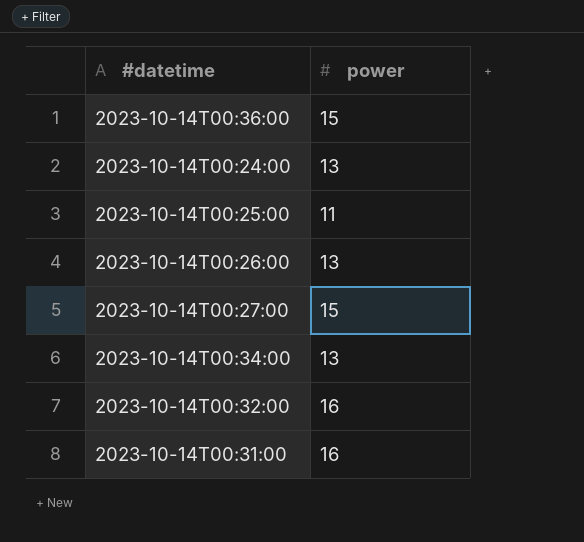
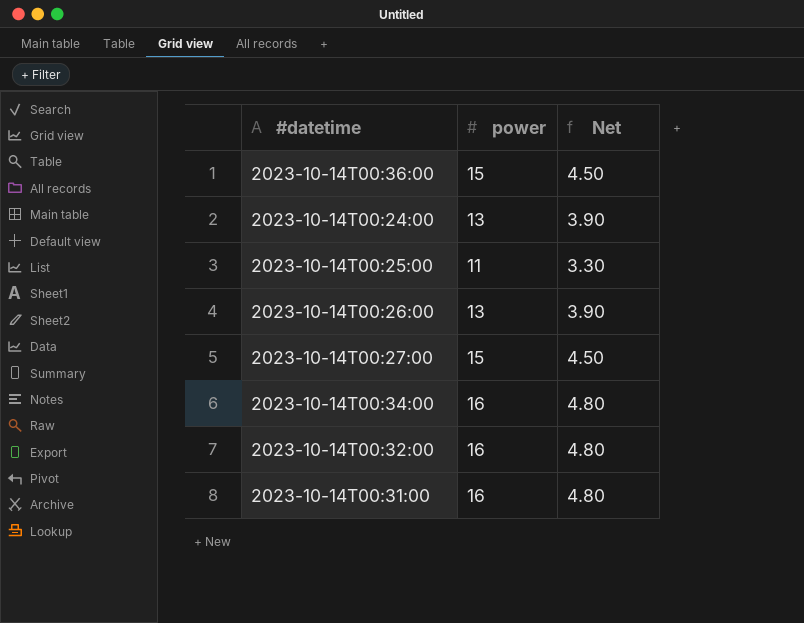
column Net | formula: none -> [power] * 0.3
2023-10-14T00:34:00 | power: 13 -> 16

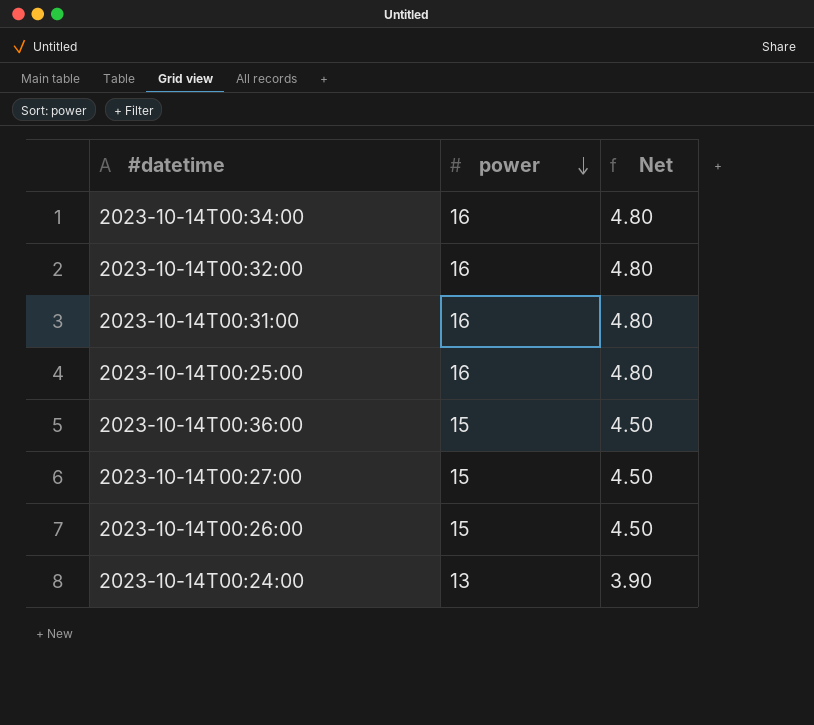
row order: none -> power descending
2023-10-14T00:25:00 | power: 11 -> 16
2023-10-14T00:25:00 | Net: 3.30 -> 4.80
2023-10-14T00:26:00 | power: 13 -> 15
2023-10-14T00:26:00 | Net: 3.90 -> 4.50

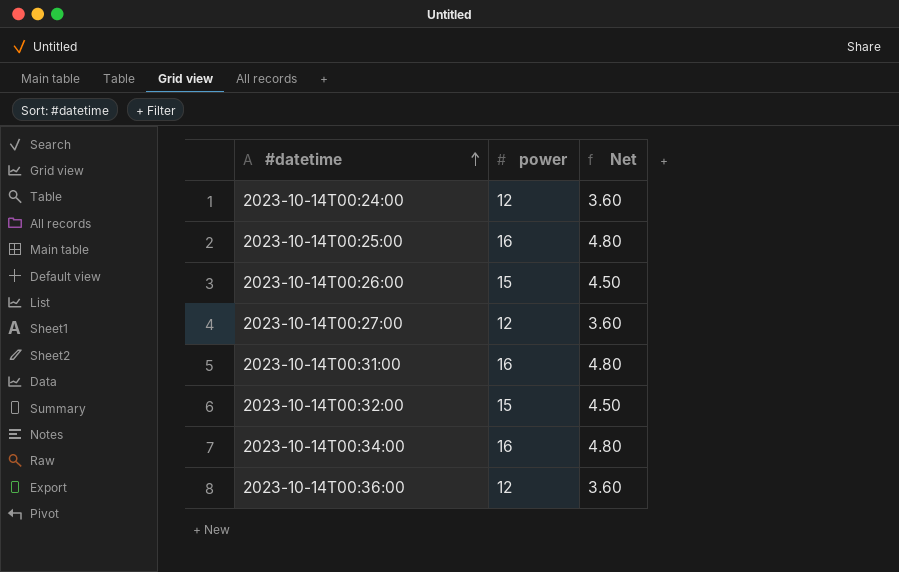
row order: power descending -> #datetime ascending
2023-10-14T00:24:00 | power: 13 -> 12
2023-10-14T00:24:00 | Net: 3.90 -> 3.60
2023-10-14T00:27:00 | power: 15 -> 12
2023-10-14T00:27:00 | Net: 4.50 -> 3.60
2023-10-14T00:32:00 | power: 16 -> 15
2023-10-14T00:32:00 | Net: 4.80 -> 4.50
2023-10-14T00:36:00 | power: 15 -> 12
2023-10-14T00:36:00 | Net: 4.50 -> 3.60

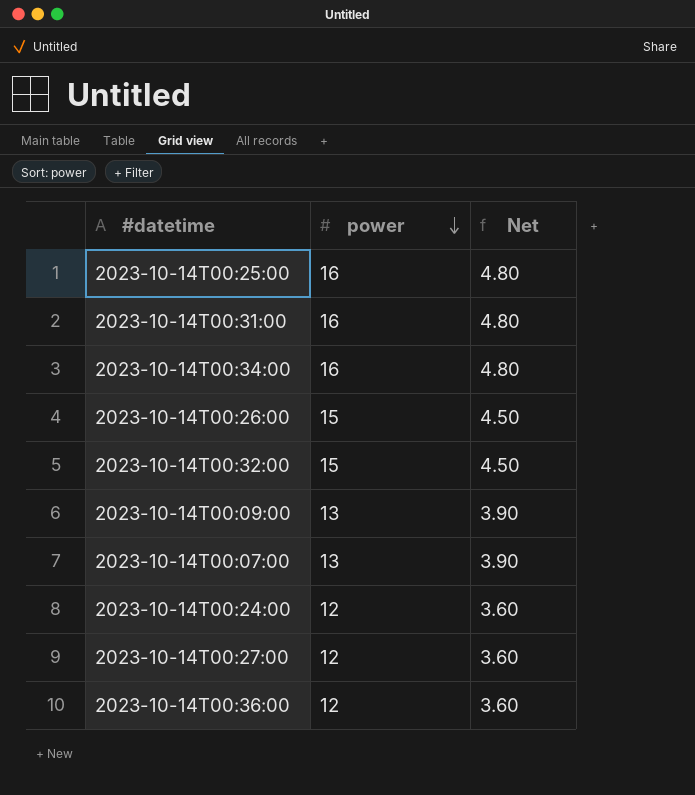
row order: #datetime ascending -> power descending
row 2023-10-14T00:09:00: none -> 13 | 3.90
row 2023-10-14T00:07:00: none -> 13 | 3.90

